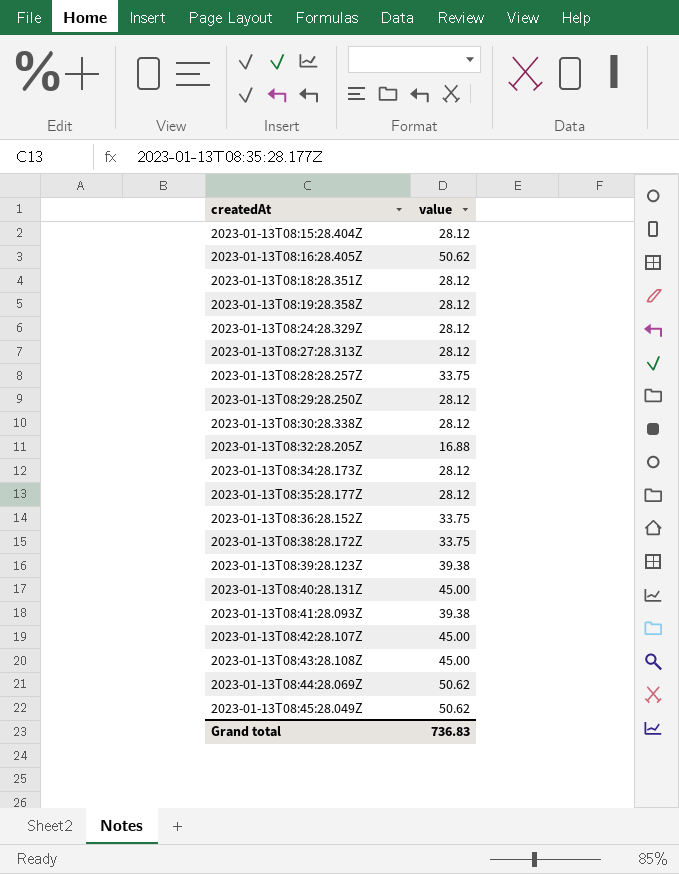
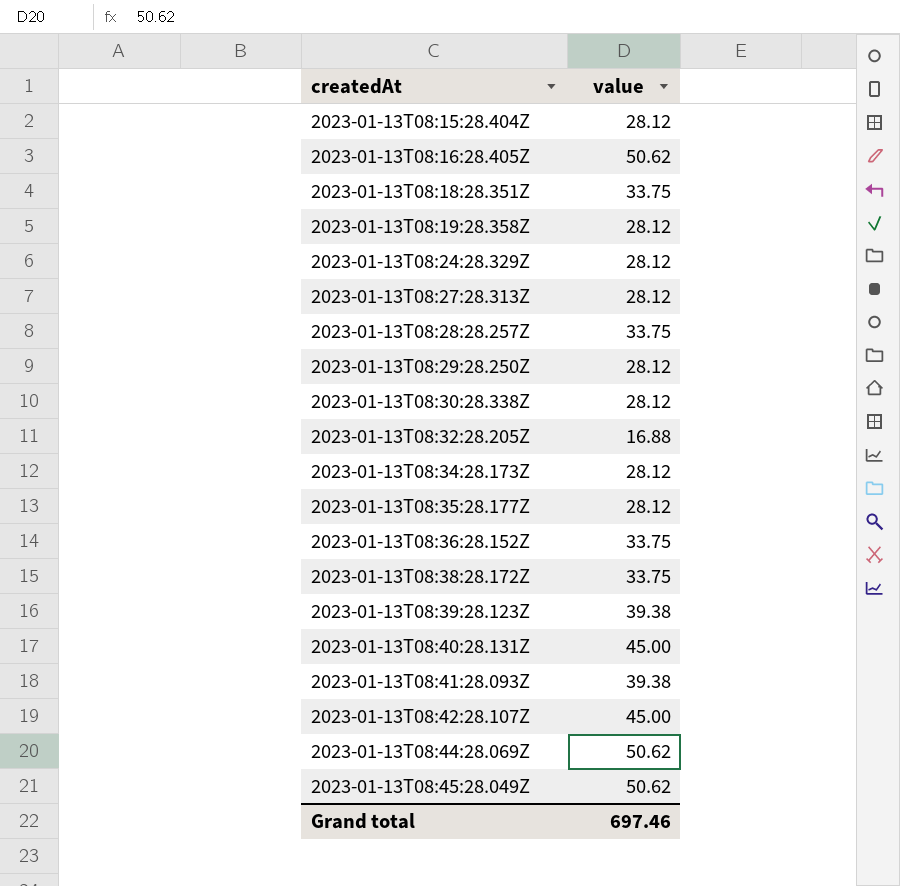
row 2023-01-13T08:43:28.108Z: 45.00 -> none
2023-01-13T08:18:28.351Z | value: 28.12 -> 33.75
Grand total | value: 736.83 -> 697.46

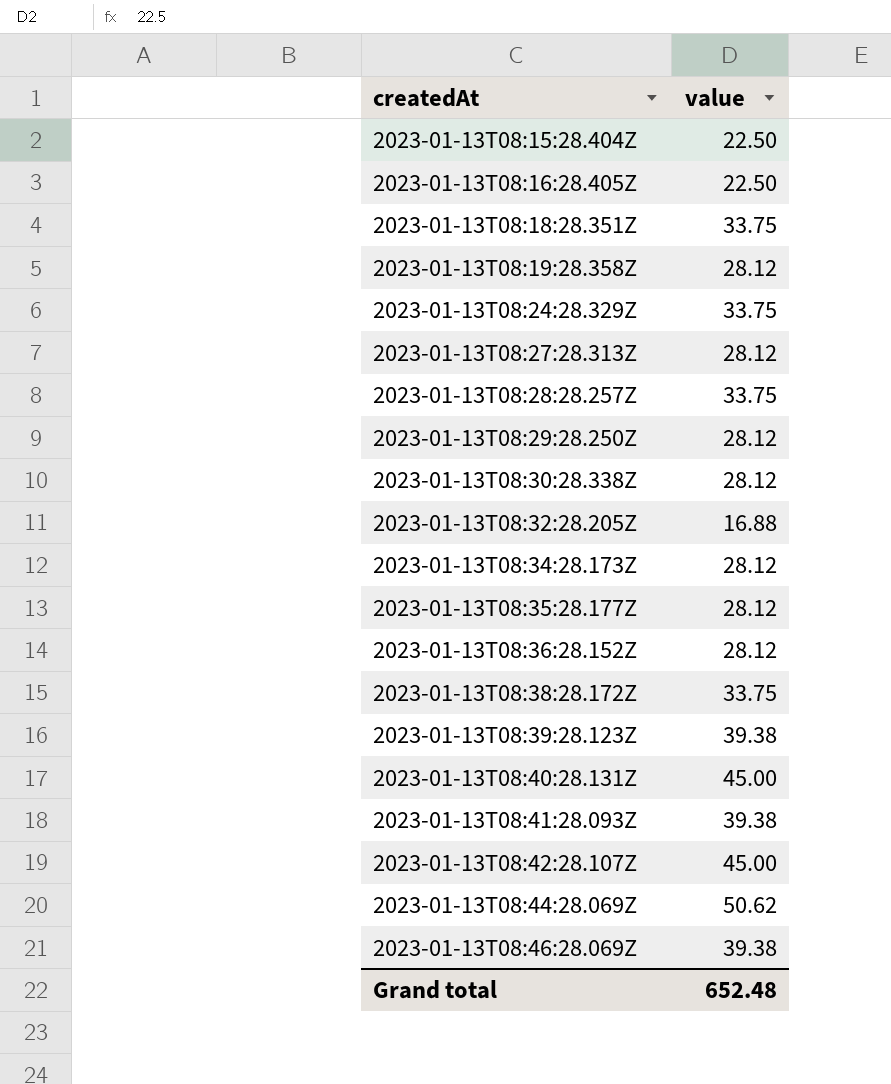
row 2023-01-13T08:45:28.049Z: 50.62 -> none
2023-01-13T08:15:28.404Z | value: 28.12 -> 22.50
2023-01-13T08:16:28.405Z | value: 50.62 -> 22.50
2023-01-13T08:24:28.329Z | value: 28.12 -> 33.75
2023-01-13T08:36:28.152Z | value: 33.75 -> 28.12
row 2023-01-13T08:46:28.069Z: none -> 39.38
Grand total | value: 697.46 -> 652.48

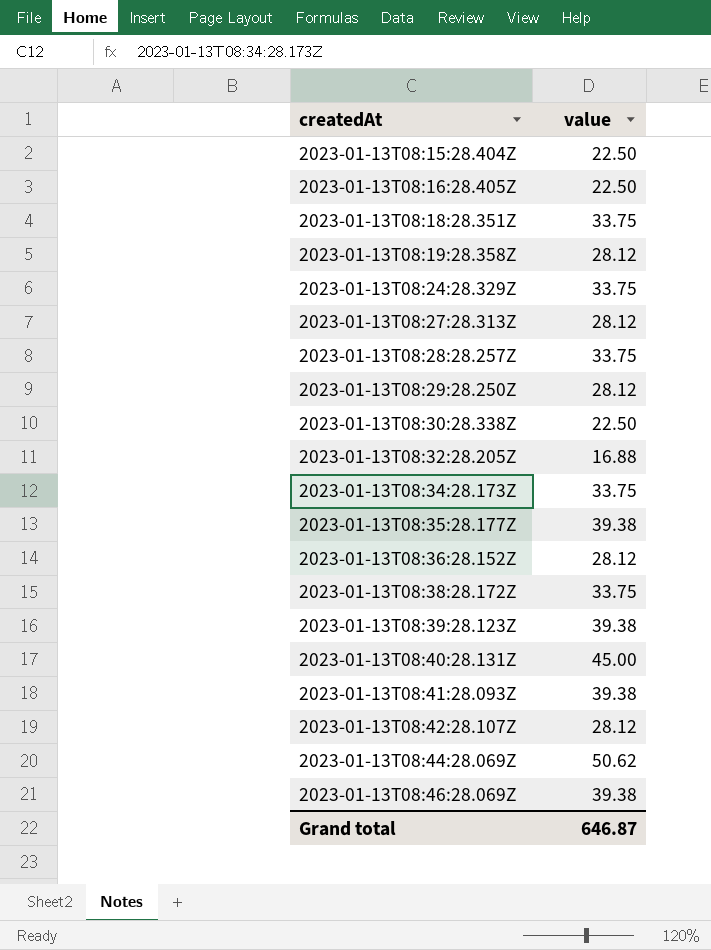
2023-01-13T08:30:28.338Z | value: 28.12 -> 22.50
2023-01-13T08:34:28.173Z | value: 28.12 -> 33.75
2023-01-13T08:35:28.177Z | value: 28.12 -> 39.38
2023-01-13T08:42:28.107Z | value: 45.00 -> 28.12
Grand total | value: 652.48 -> 646.87

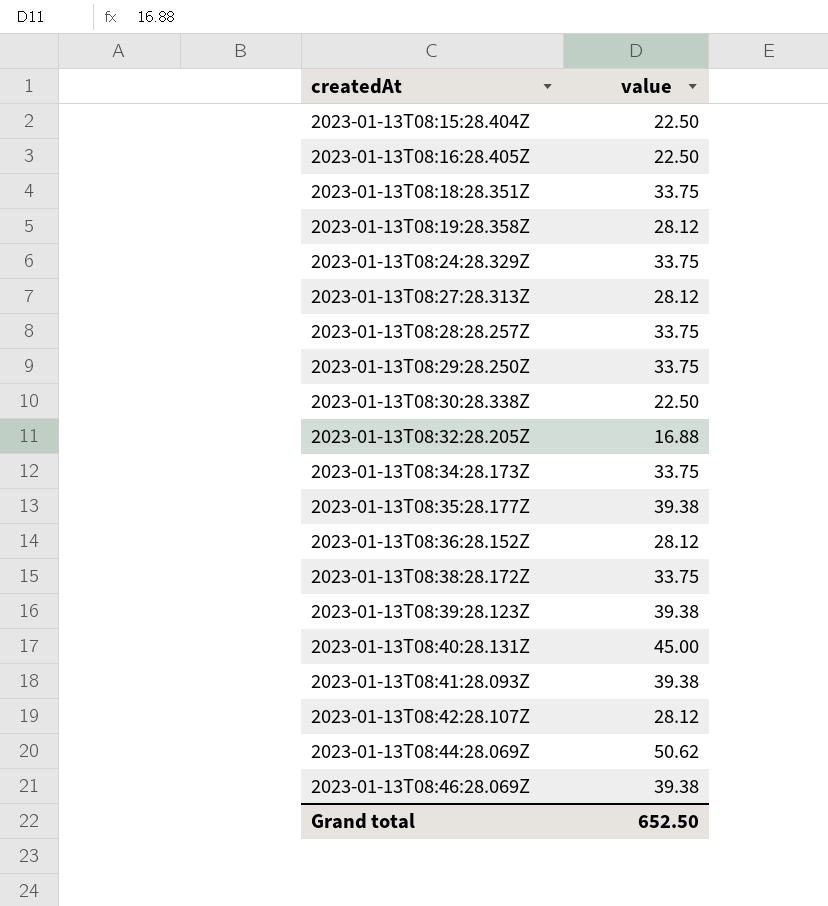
2023-01-13T08:29:28.250Z | value: 28.12 -> 33.75
Grand total | value: 646.87 -> 652.50

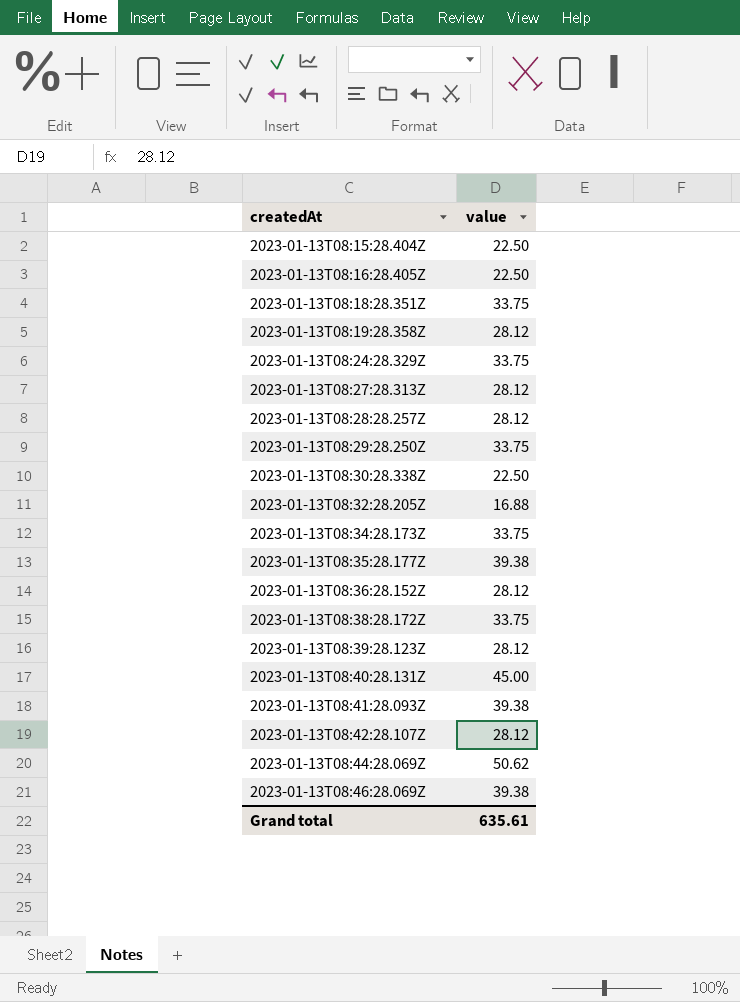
2023-01-13T08:28:28.257Z | value: 33.75 -> 28.12
2023-01-13T08:39:28.123Z | value: 39.38 -> 28.12
Grand total | value: 652.50 -> 635.61

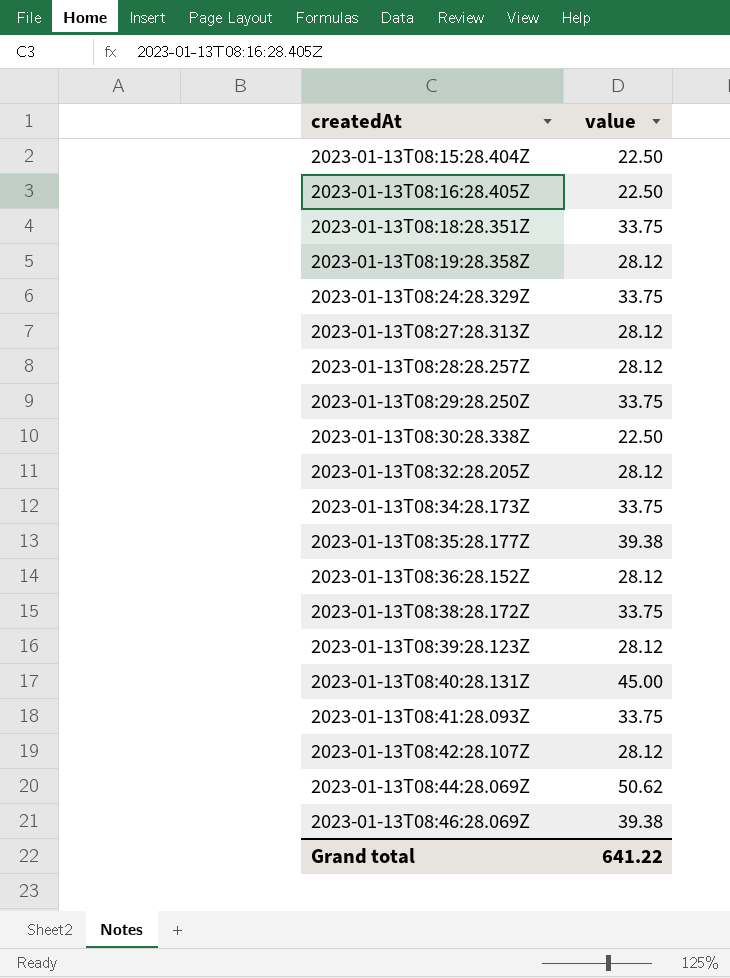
2023-01-13T08:32:28.205Z | value: 16.88 -> 28.12
2023-01-13T08:41:28.093Z | value: 39.38 -> 33.75
Grand total | value: 635.61 -> 641.22

